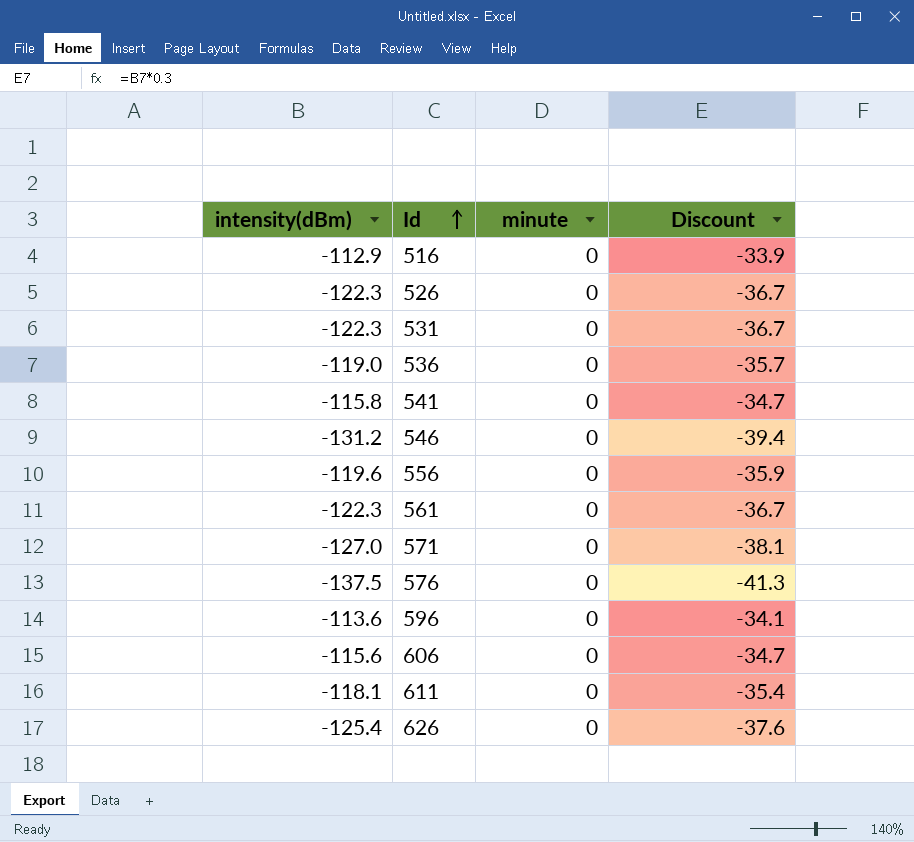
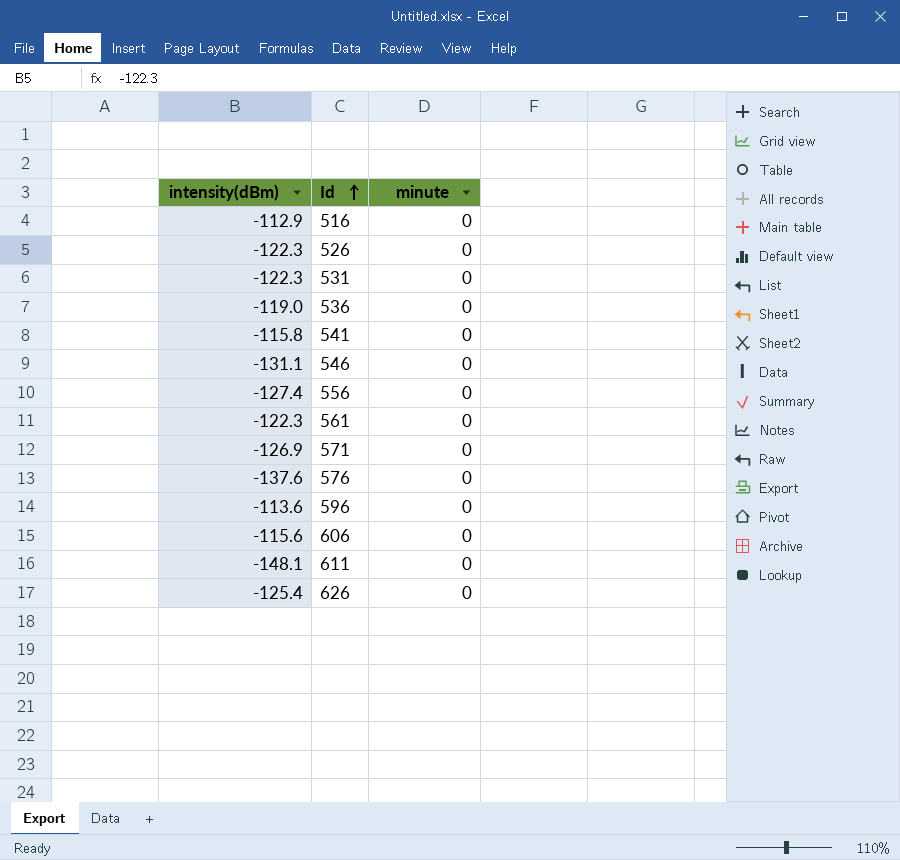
column Discount | formula: [intensity(dBm)] * 0.3 -> none
546 | intensity(dBm): -131.2 -> -131.1
556 | intensity(dBm): -119.6 -> -127.4
571 | intensity(dBm): -127.0 -> -126.9
576 | intensity(dBm): -137.5 -> -137.6
611 | intensity(dBm): -118.1 -> -148.1

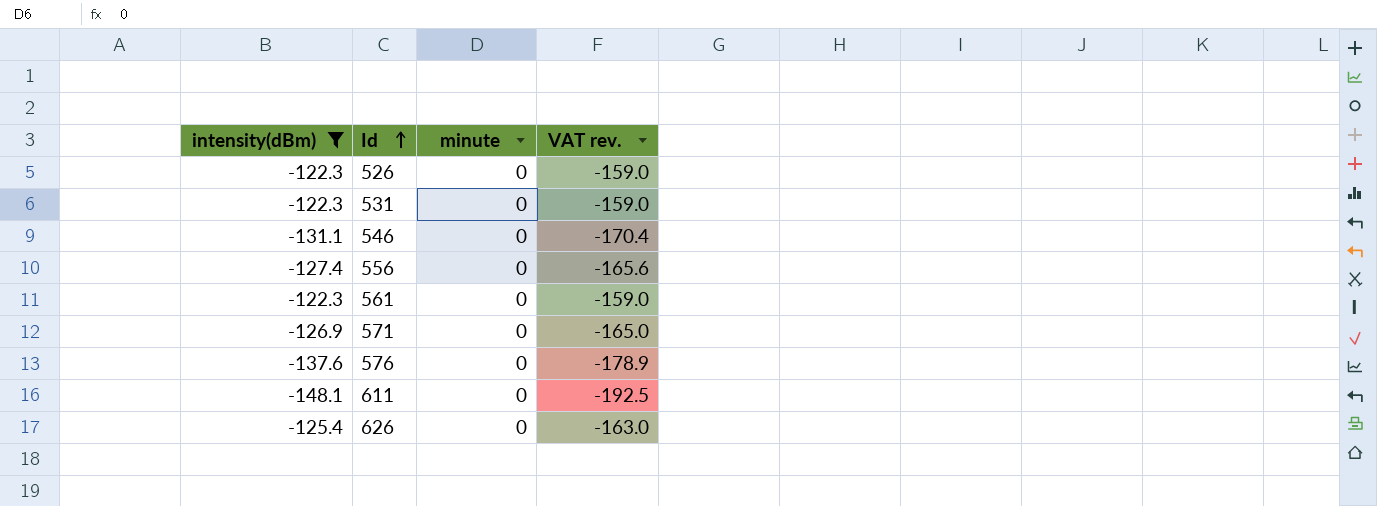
filter: none -> intensity(dBm) <= -122.3
column VAT rev. | formula: none -> [intensity(dBm)] * 1.3

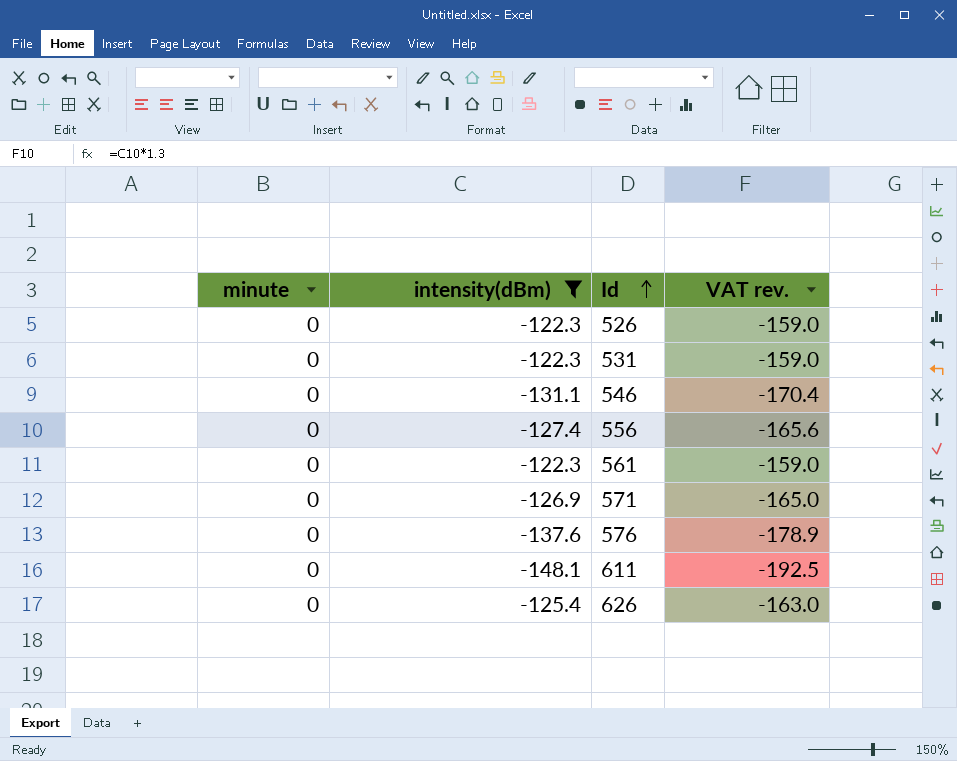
column minute | position: 3 -> 1

